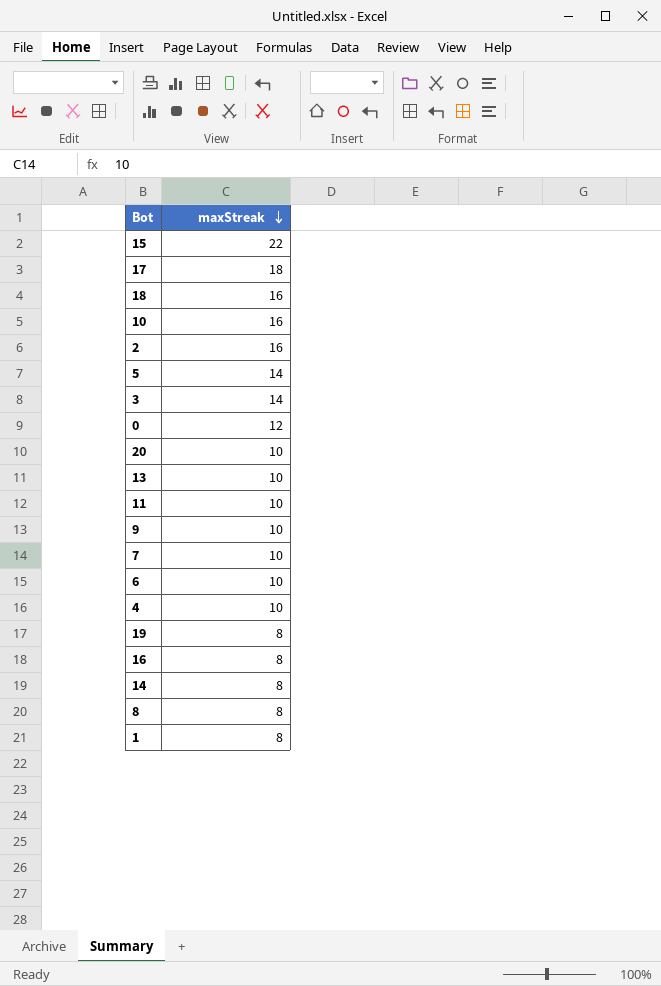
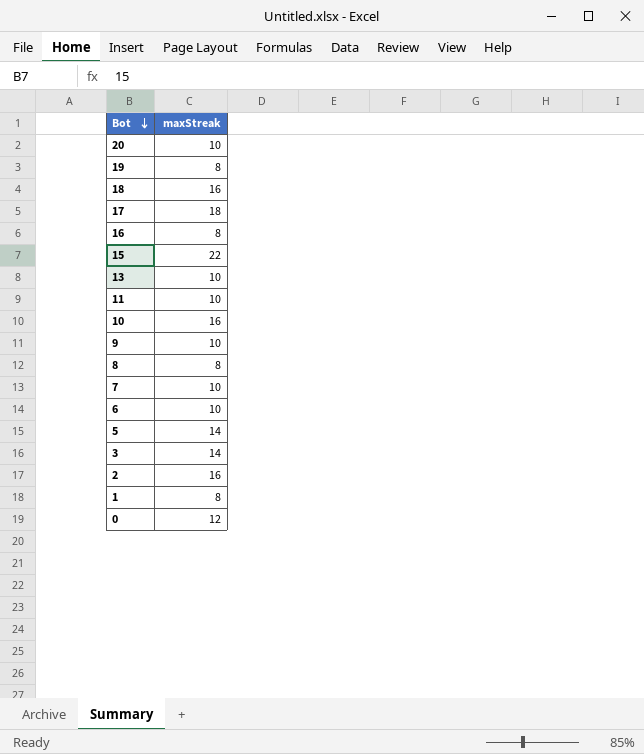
row order: maxStreak descending -> Bot descending
row 4: 10 -> none
row 14: 8 -> none

